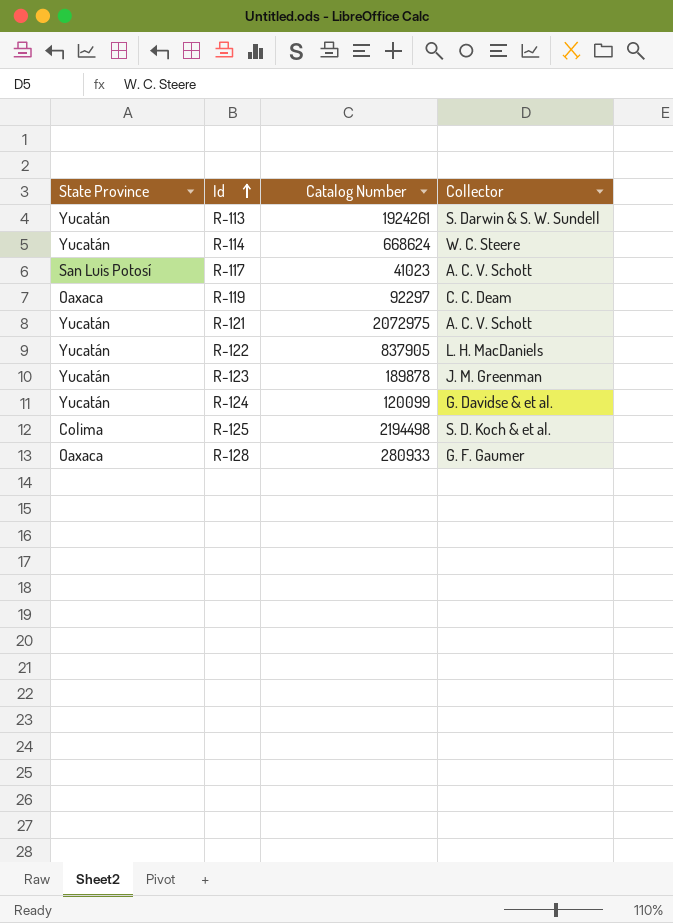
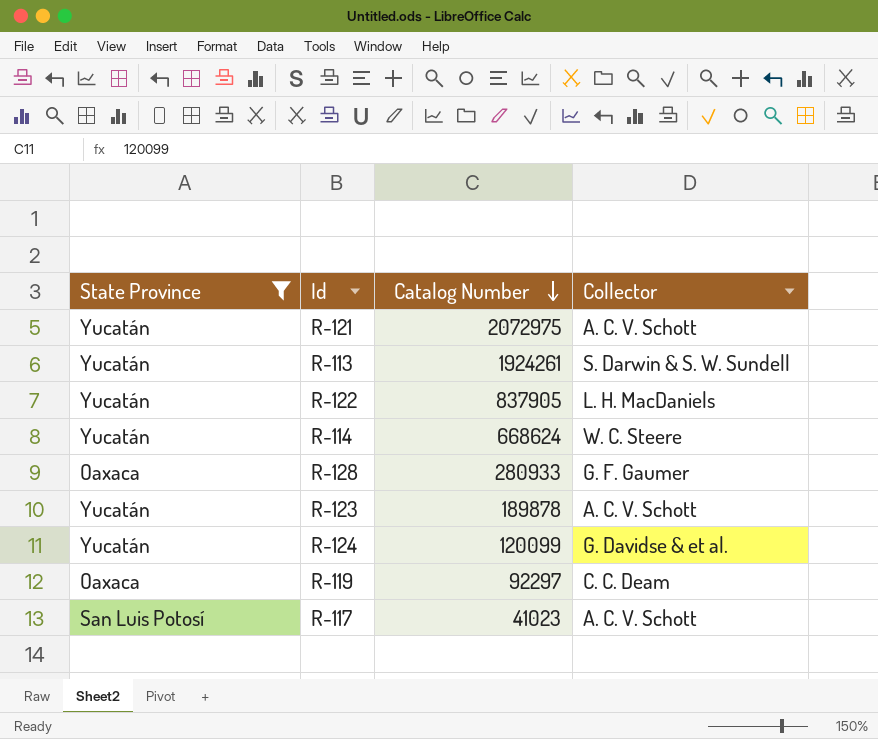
filter: none -> State Province != Colima
row order: Id ascending -> Catalog Number descending
R-123 | Collector: J. M. Greenman -> A. C. V. Schott

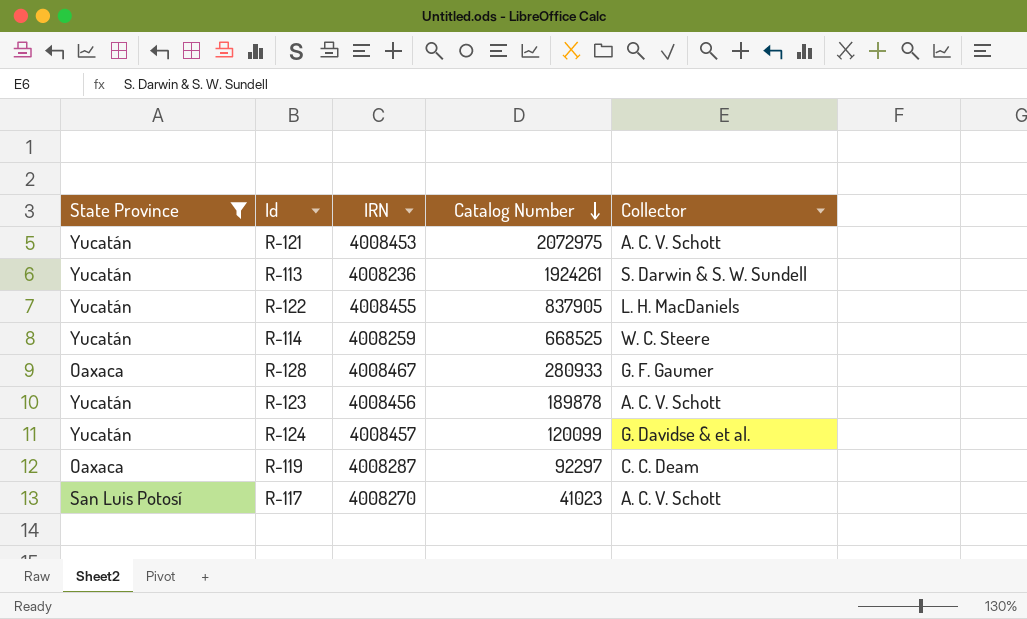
column IRN | position: none -> 3
R-114 | Catalog Number: 668624 -> 668525

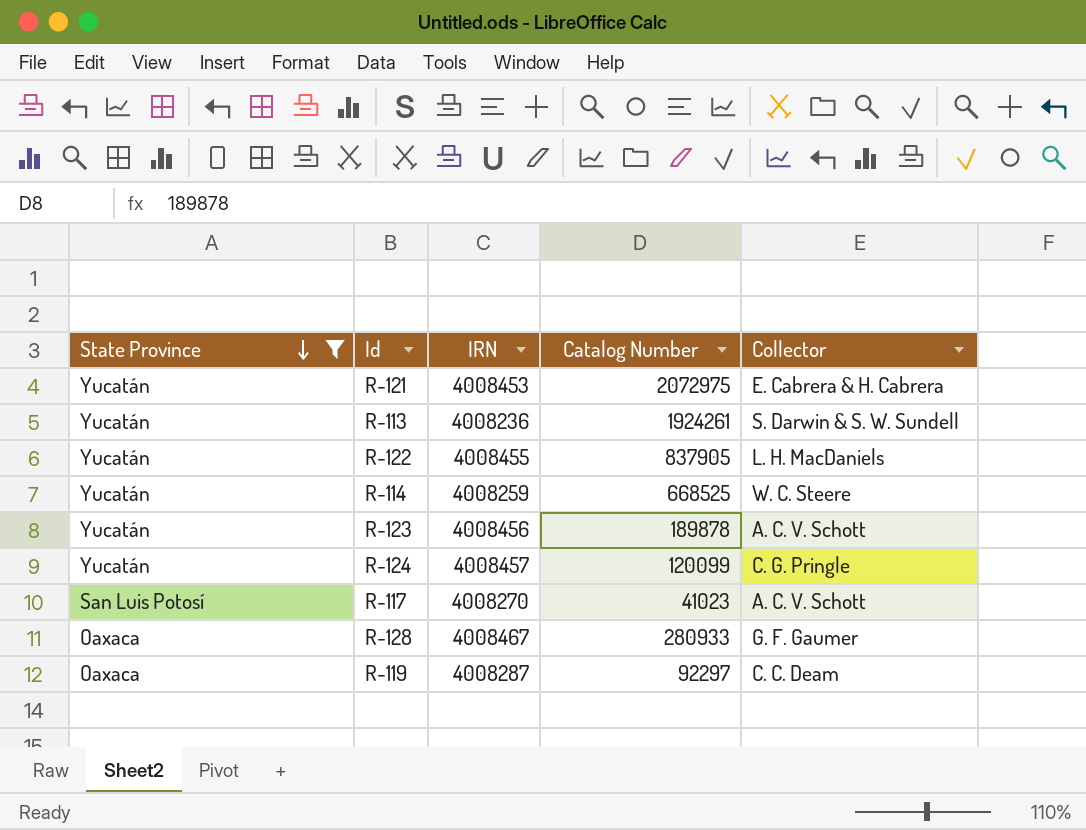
row order: Catalog Number descending -> State Province descending
R-121 | Collector: A. C. V. Schott -> E. Cabrera & H. Cabrera
R-124 | Collector: G. Davidse & et al. -> C. G. Pringle

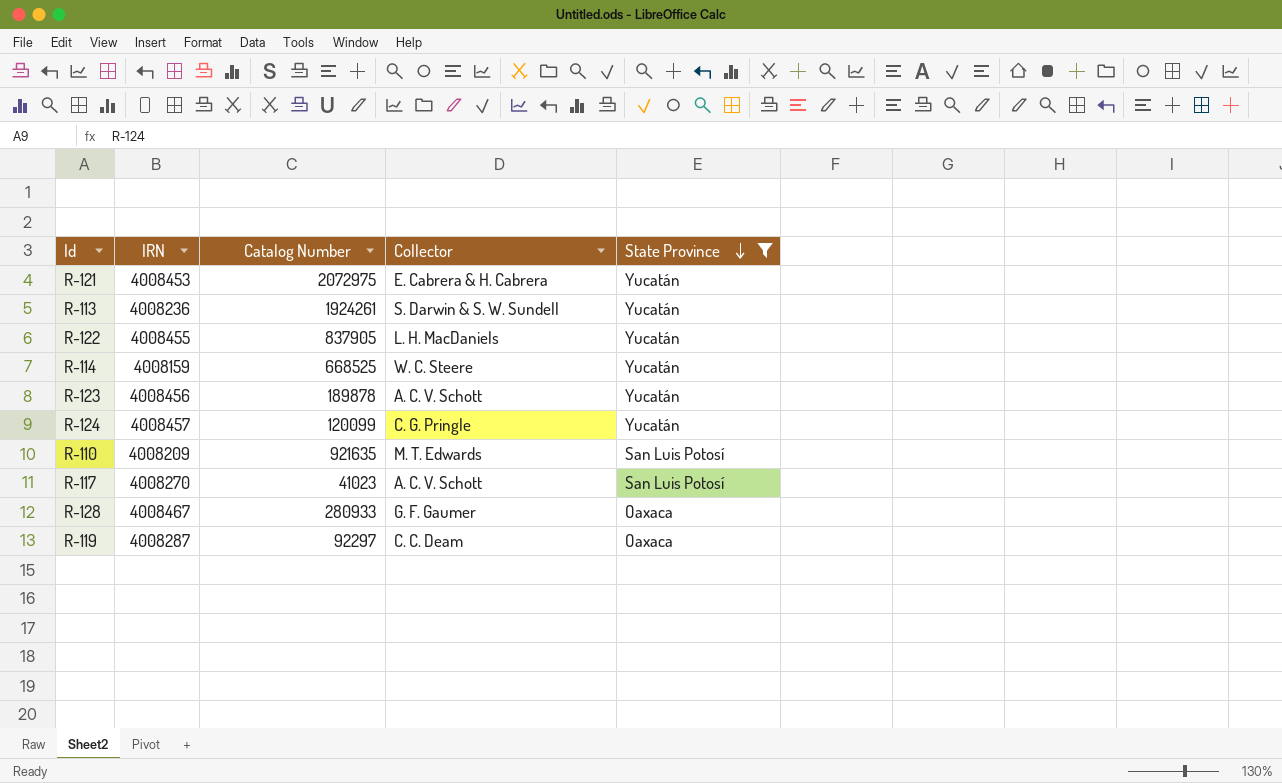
column State Province | position: 1 -> 5
R-114 | IRN: 4008259 -> 4008159
row R-110: none -> 4008209 | 921635 | M. T. Edwards | San Luis Potosí

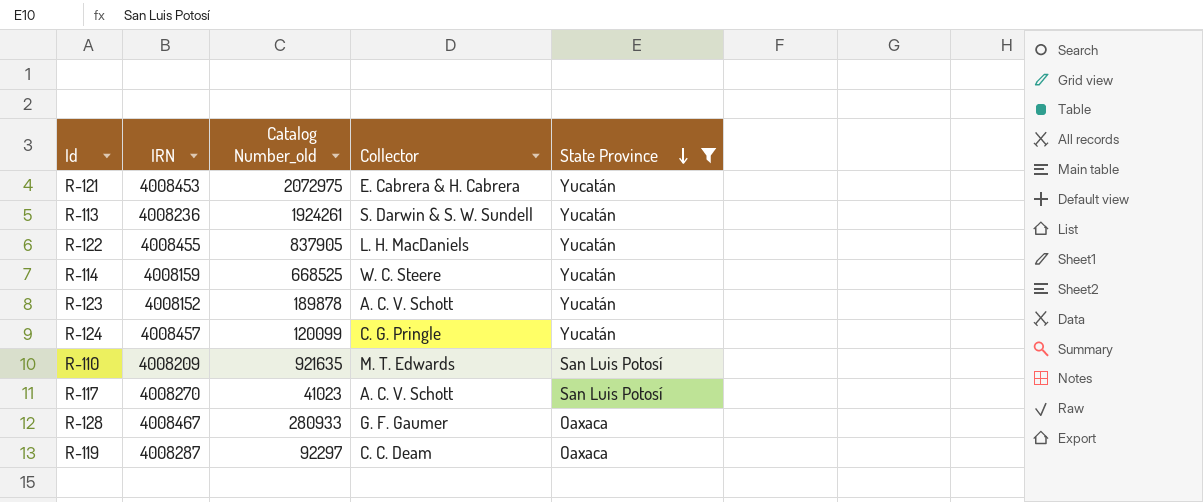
column name: Catalog Number -> Catalog Number_old
R-123 | IRN: 4008456 -> 4008152

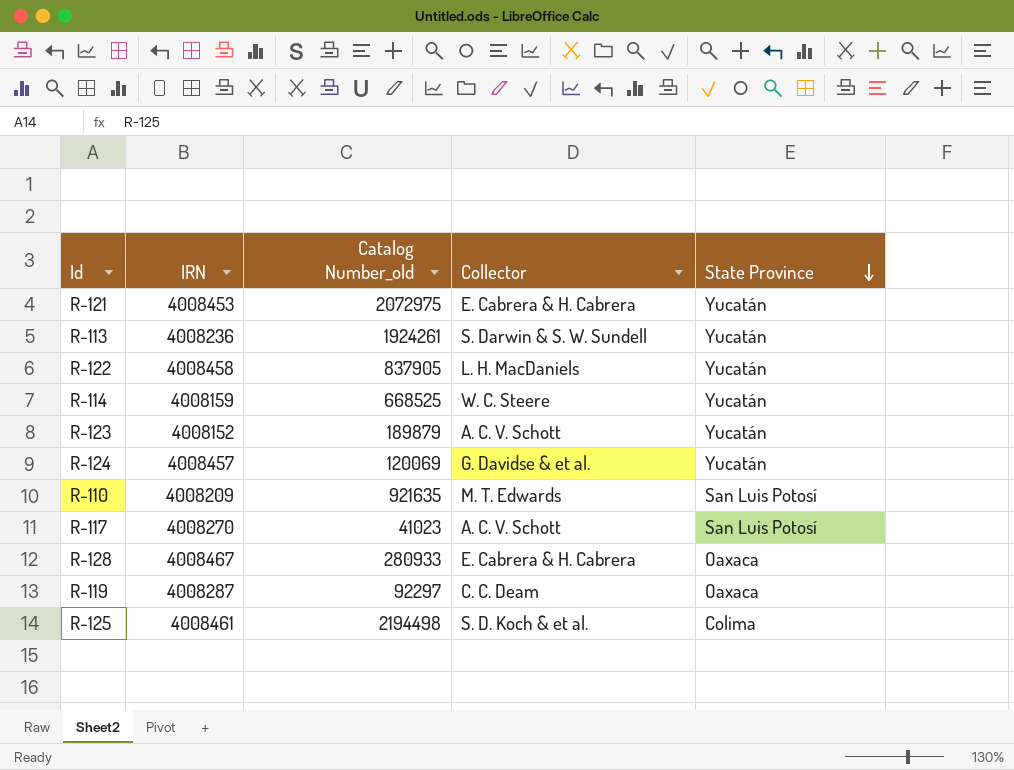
filter: State Province != Colima -> none
R-122 | IRN: 4008455 -> 4008458
R-123 | Catalog Number_old: 189878 -> 189879
R-124 | Catalog Number_old: 120099 -> 120069
R-124 | Collector: C. G. Pringle -> G. Davidse & et al.
R-128 | Collector: G. F. Gaumer -> E. Cabrera & H. Cabrera

